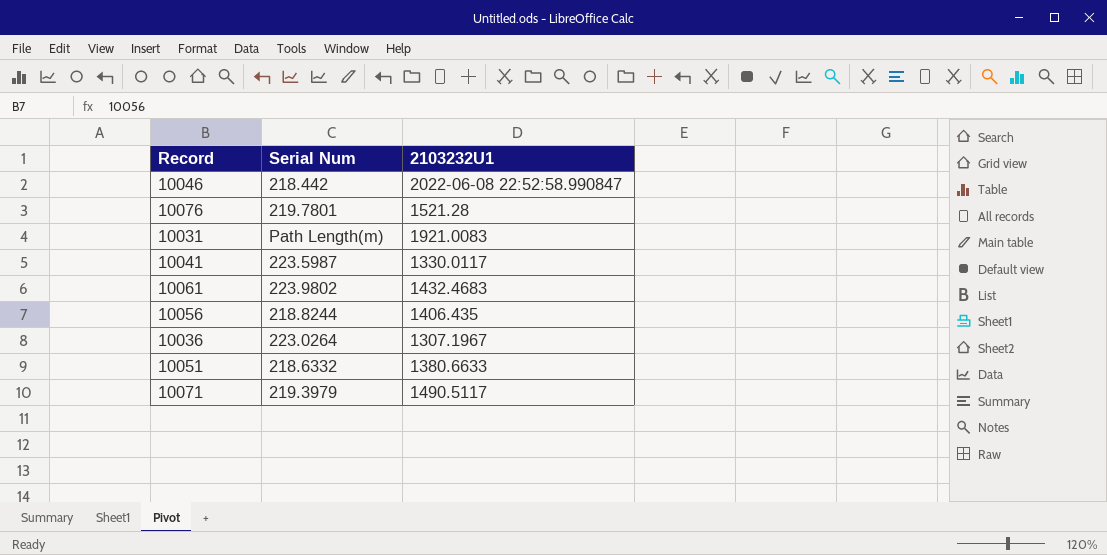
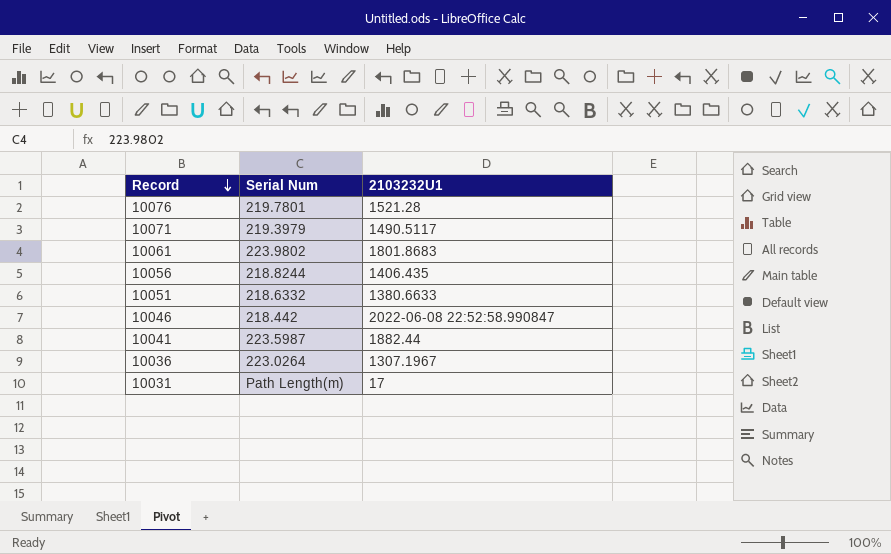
row order: none -> Record descending
10061 | 2103232U1: 1432.4683 -> 1801.8683
10041 | 2103232U1: 1330.0117 -> 1882.44
10031 | 2103232U1: 1921.0083 -> 17

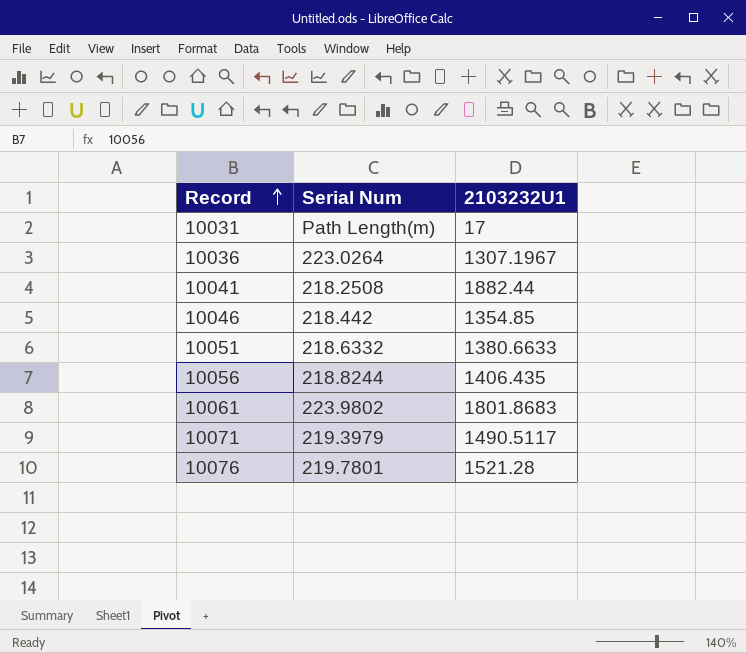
row order: Record descending -> Record ascending
10041 | Serial Num: 223.5987 -> 218.2508
10046 | 2103232U1: 2022-06-08 22:52:58.990847 -> 1354.85

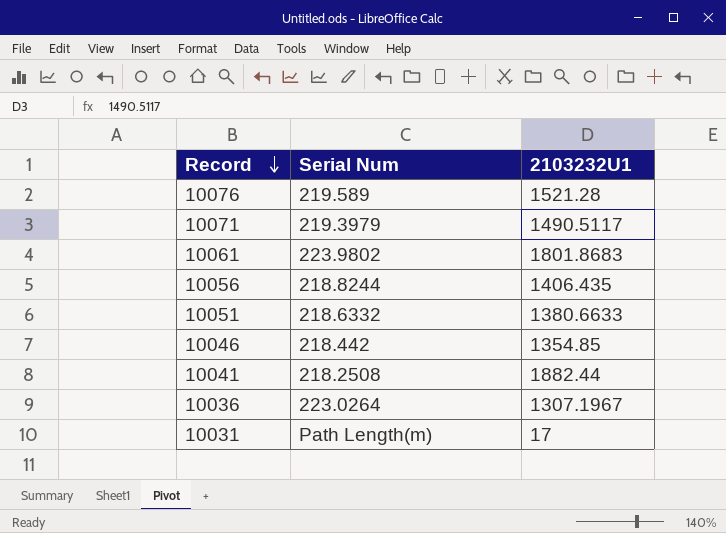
row order: Record ascending -> Record descending
10076 | Serial Num: 219.7801 -> 219.589

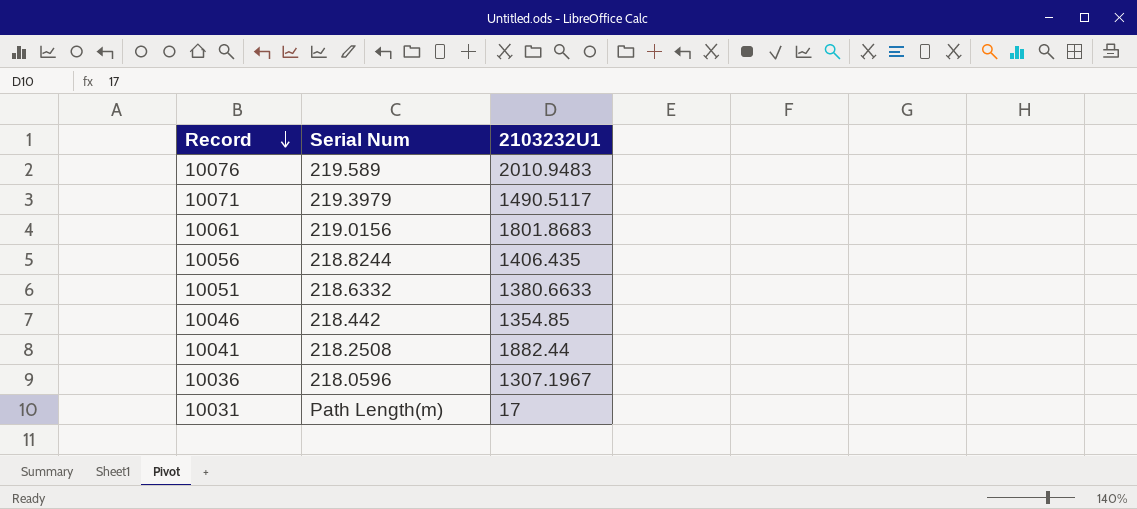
10076 | 2103232U1: 1521.28 -> 2010.9483
10061 | Serial Num: 223.9802 -> 219.0156
10036 | Serial Num: 223.0264 -> 218.0596

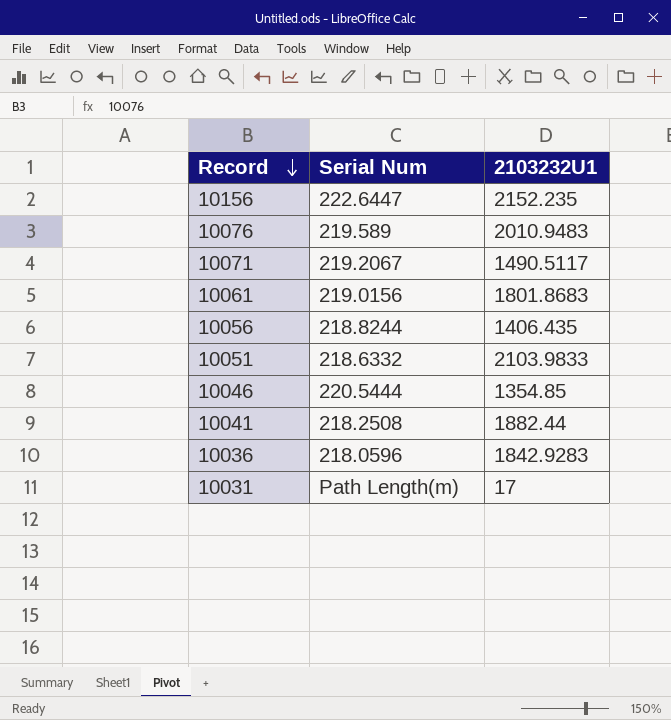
row 10156: none -> 222.6447 | 2152.235
10071 | Serial Num: 219.3979 -> 219.2067
10051 | 2103232U1: 1380.6633 -> 2103.9833
10046 | Serial Num: 218.442 -> 220.5444
10036 | 2103232U1: 1307.1967 -> 1842.9283

